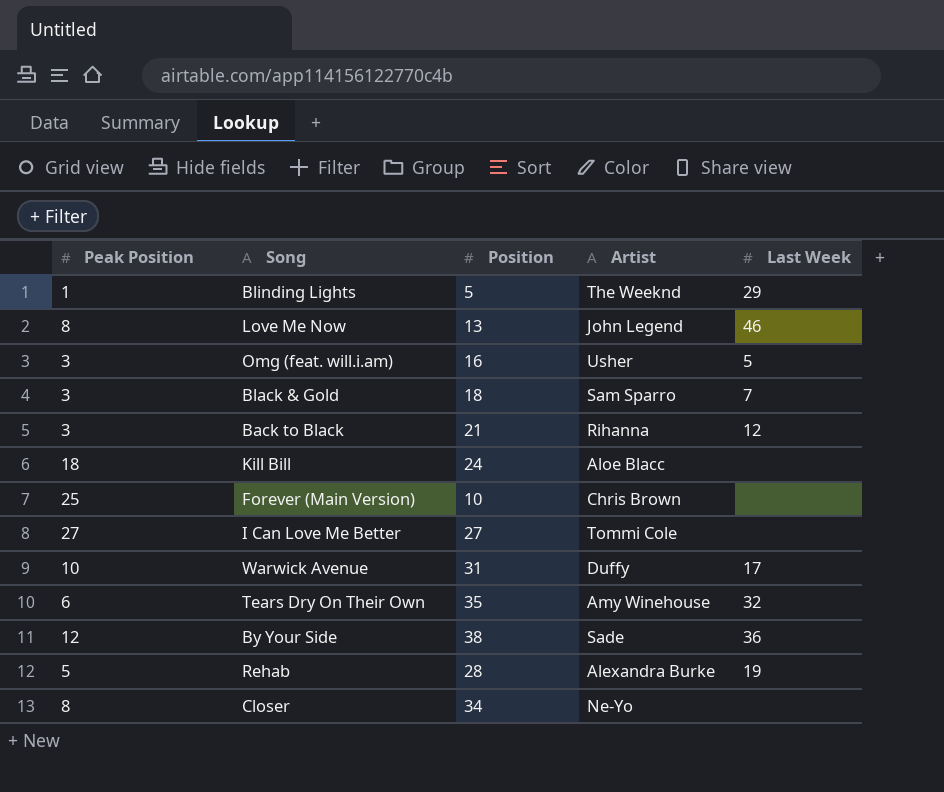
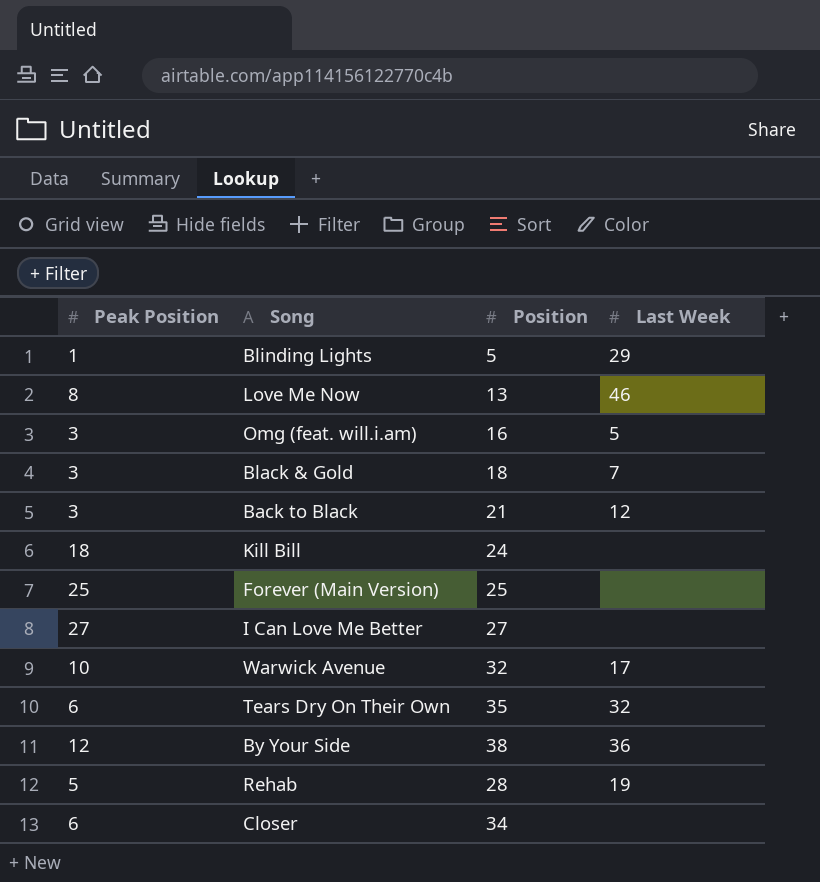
column Artist | position: 4 -> none
Forever (Main Version) | Position: 10 -> 25
Warwick Avenue | Position: 31 -> 32
Closer | Peak Position: 8 -> 6

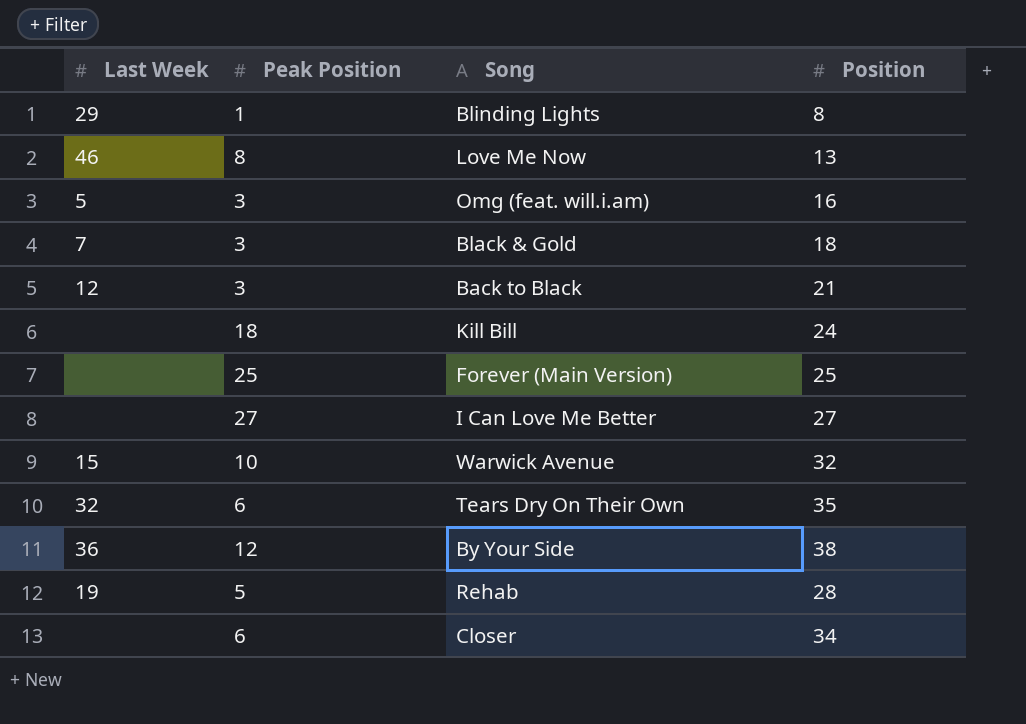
column Last Week | position: 4 -> 1
Blinding Lights | Position: 5 -> 8
Warwick Avenue | Last Week: 17 -> 15

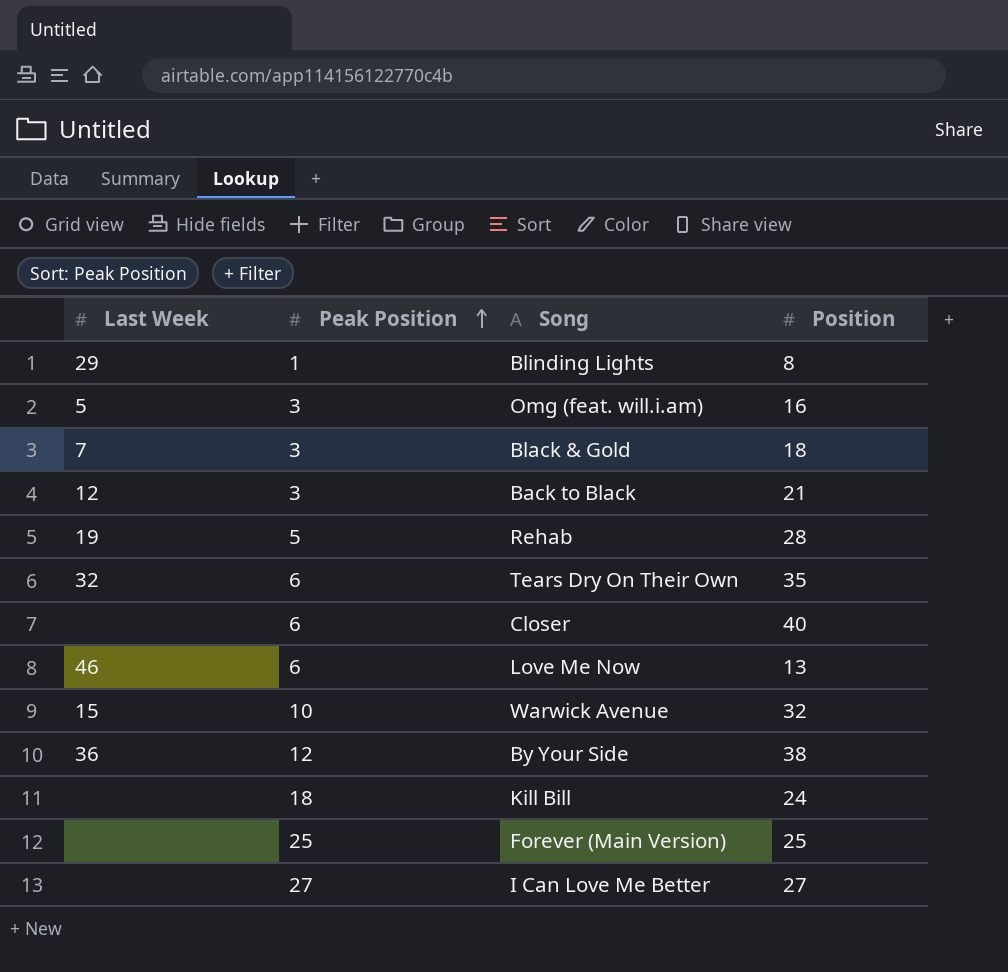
row order: none -> Peak Position ascending
Closer | Position: 34 -> 40
Love Me Now | Peak Position: 8 -> 6

